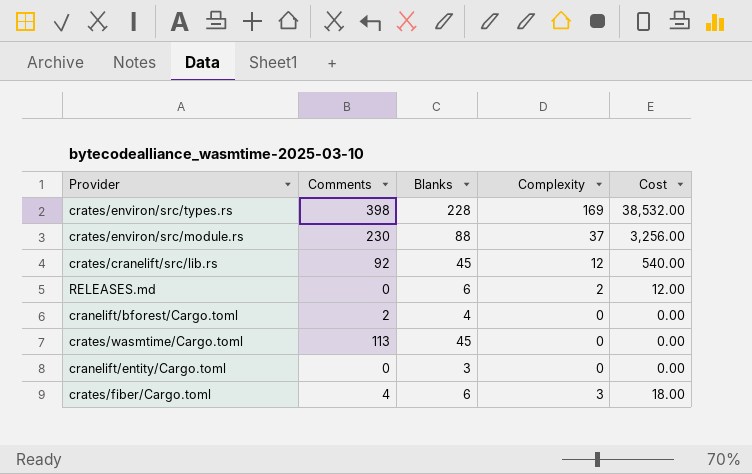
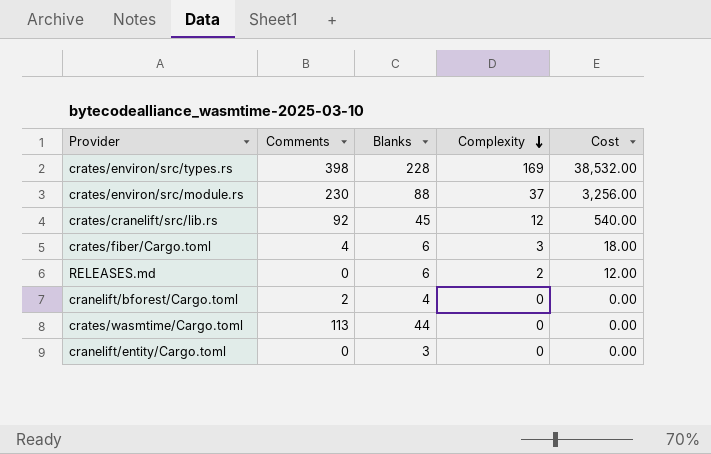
row order: none -> Complexity descending
crates/wasmtime/Cargo.toml | Blanks: 45 -> 44

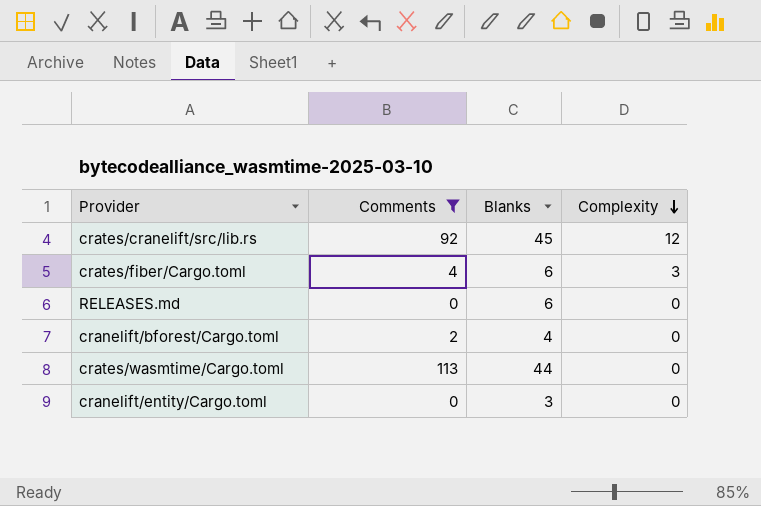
filter: none -> Comments <= 113
column Cost | formula: [Blanks] * [Complexity] -> none
RELEASES.md | Complexity: 2 -> 0

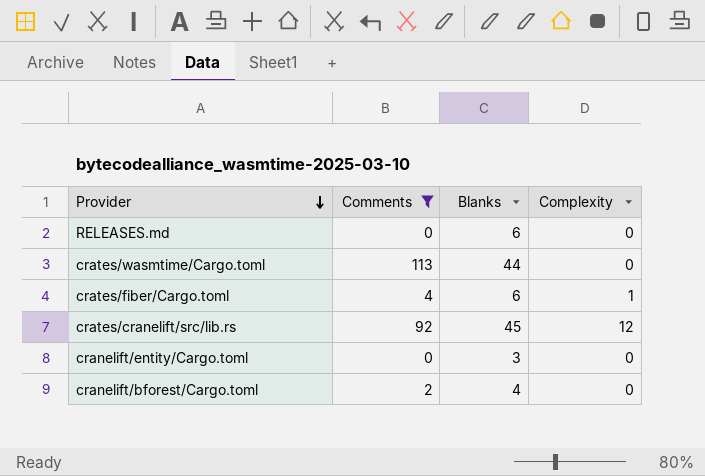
row order: Complexity descending -> Provider descending
crates/fiber/Cargo.toml | Complexity: 3 -> 1

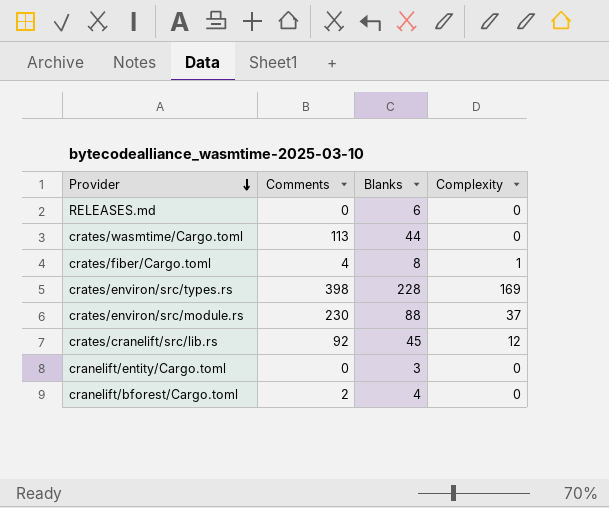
filter: Comments <= 113 -> none
crates/fiber/Cargo.toml | Blanks: 6 -> 8

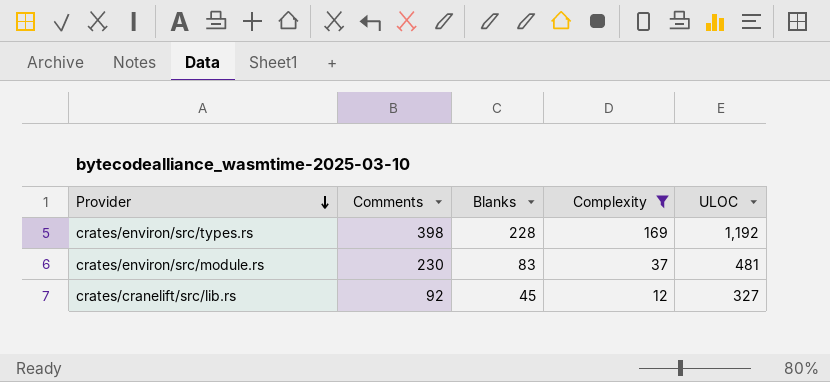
filter: none -> Complexity >= 12
column ULOC | position: none -> 5
crates/environ/src/module.rs | Blanks: 88 -> 83

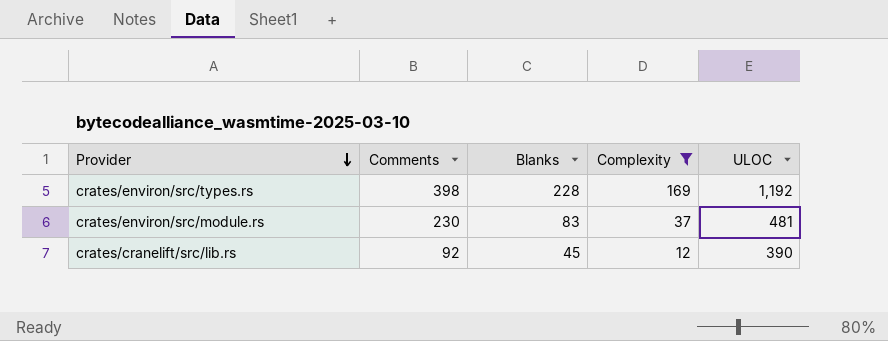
crates/cranelift/src/lib.rs | ULOC: 327 -> 390

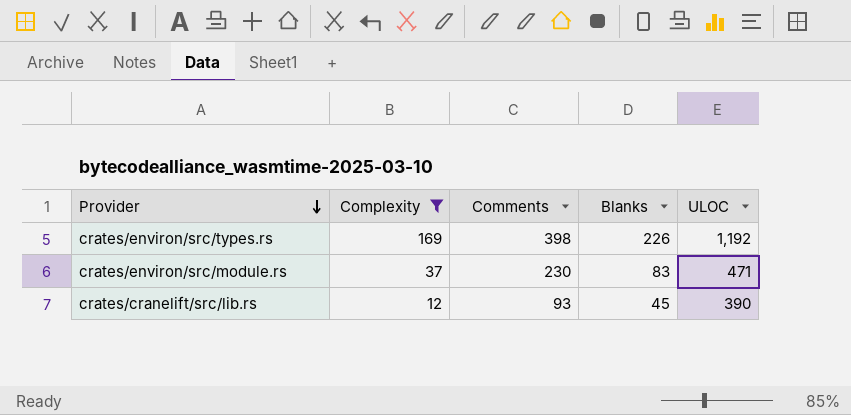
column Complexity | position: 4 -> 2
crates/environ/src/types.rs | Blanks: 228 -> 226
crates/environ/src/module.rs | ULOC: 481 -> 471
crates/cranelift/src/lib.rs | Comments: 92 -> 93

